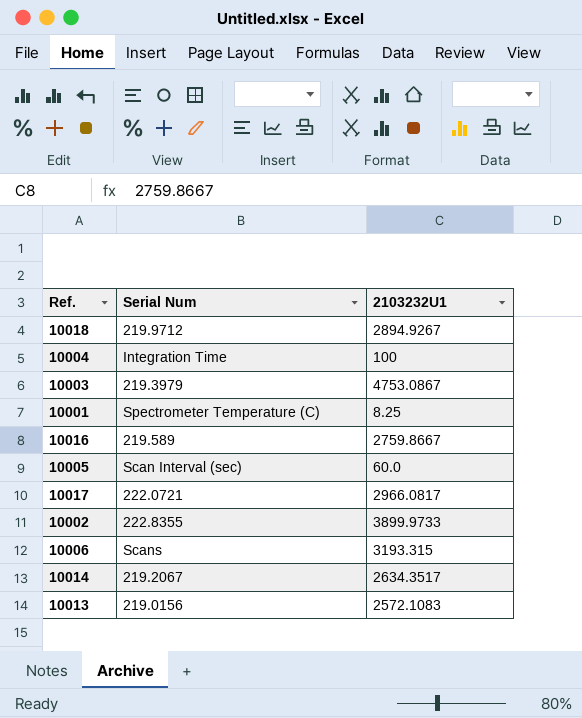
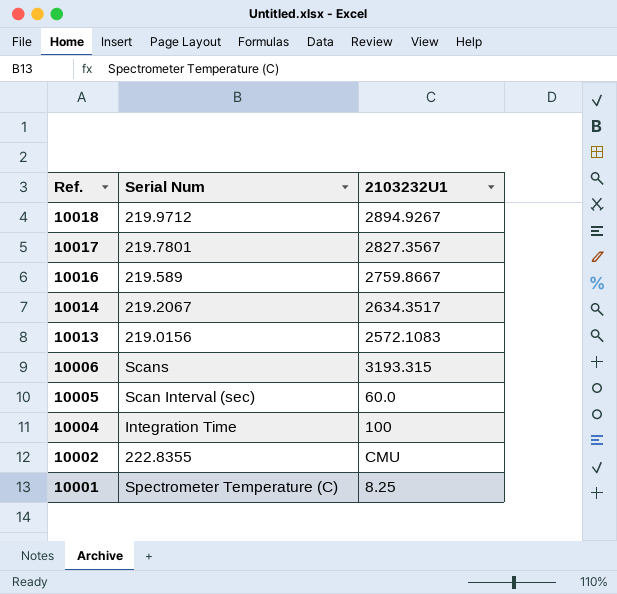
row order: none -> Ref. descending
row 10003: 219.3979 | 4753.0867 -> none
10017 | Serial Num: 222.0721 -> 219.7801
10017 | 2103232U1: 2966.0817 -> 2827.3567
10002 | 2103232U1: 3899.9733 -> CMU

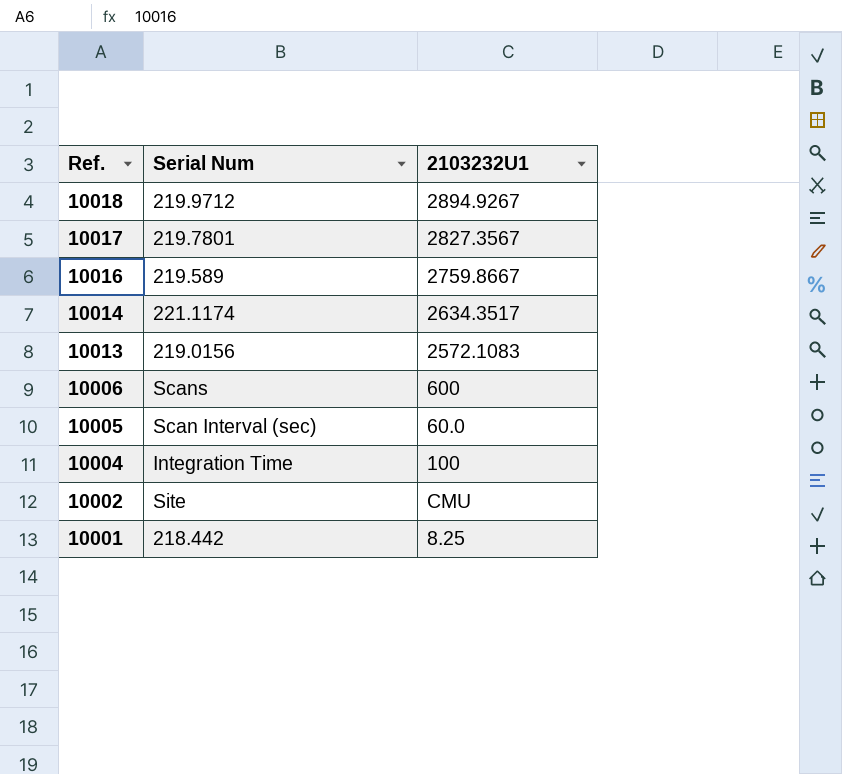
10014 | Serial Num: 219.2067 -> 221.1174
10006 | 2103232U1: 3193.315 -> 600
10002 | Serial Num: 222.8355 -> Site
10001 | Serial Num: Spectrometer Temperature (C) -> 218.442

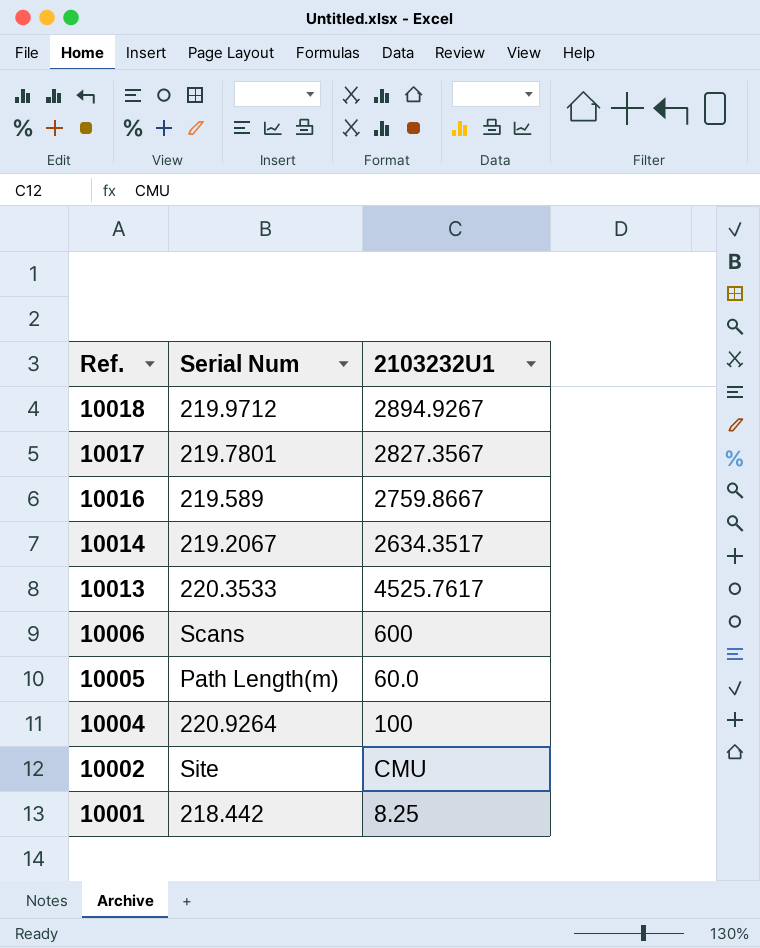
10014 | Serial Num: 221.1174 -> 219.2067
10013 | Serial Num: 219.0156 -> 220.3533
10013 | 2103232U1: 2572.1083 -> 4525.7617
10005 | Serial Num: Scan Interval (sec) -> Path Length(m)
10004 | Serial Num: Integration Time -> 220.9264

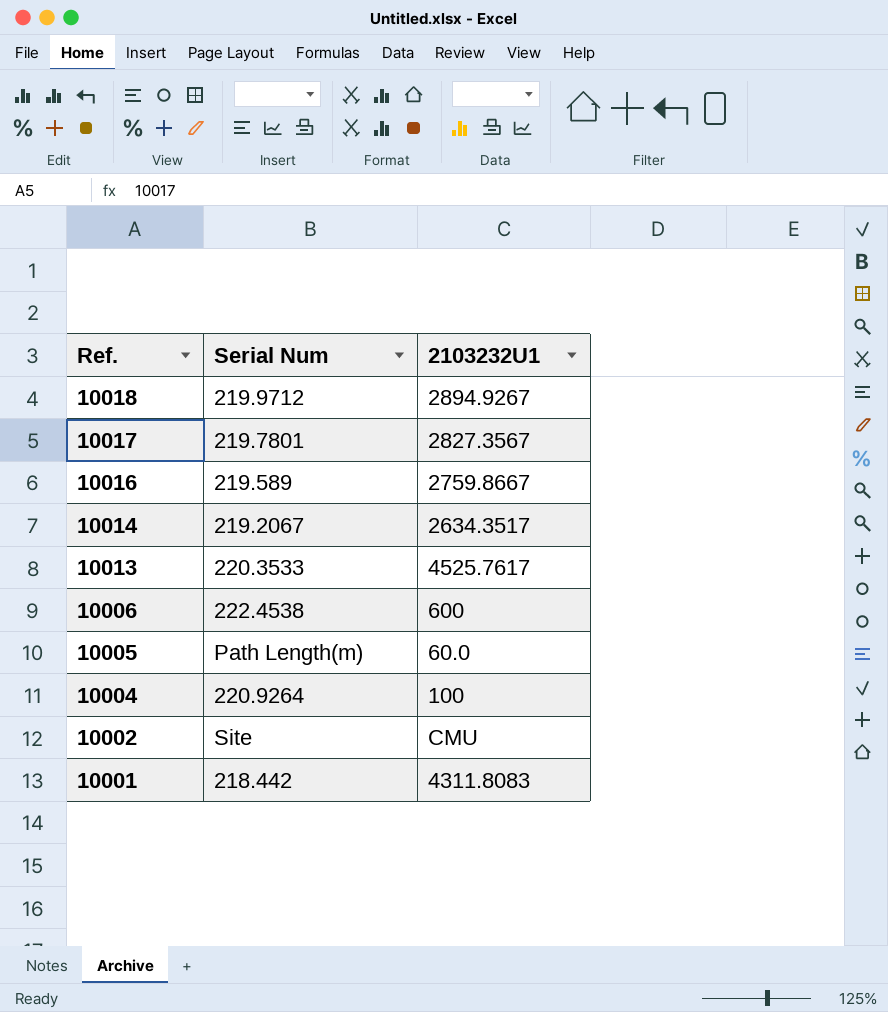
10006 | Serial Num: Scans -> 222.4538
10001 | 2103232U1: 8.25 -> 4311.8083

